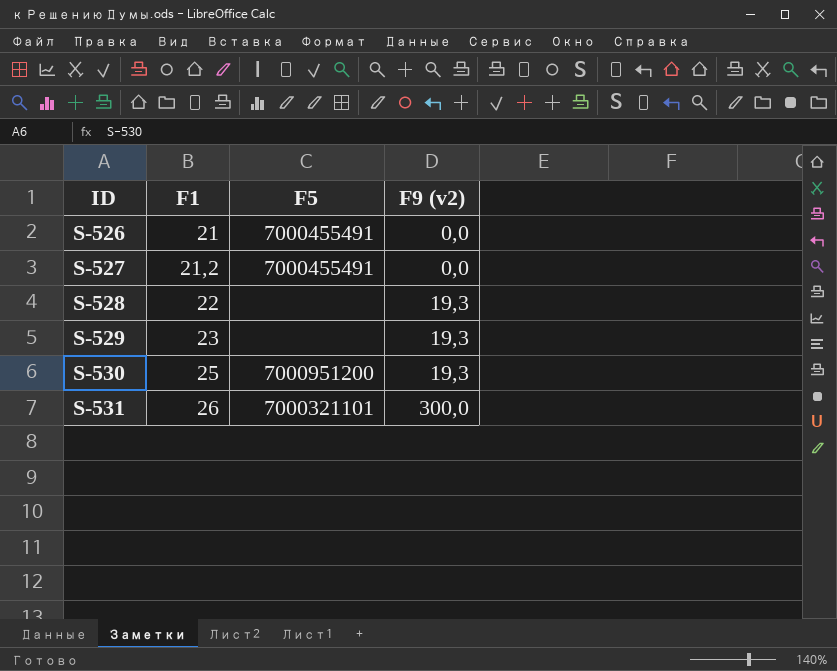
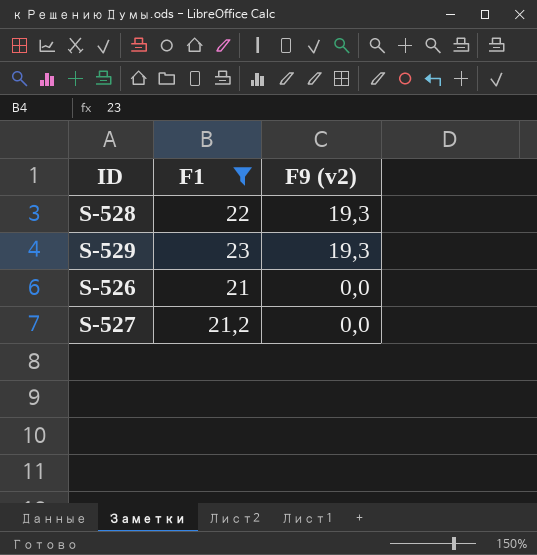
filter: none -> F1 <= 23
row order: ID ascending -> F9 (v2) descending
column F5 | position: 3 -> none

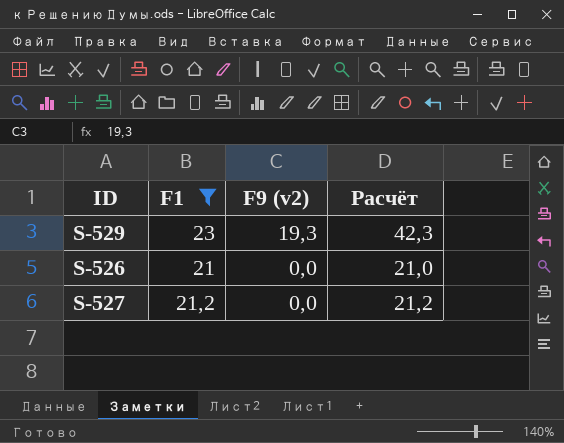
column Расчёт | formula: none -> [F1] + [F9 (v2)]
row S-528: 22 | 19,3 -> none

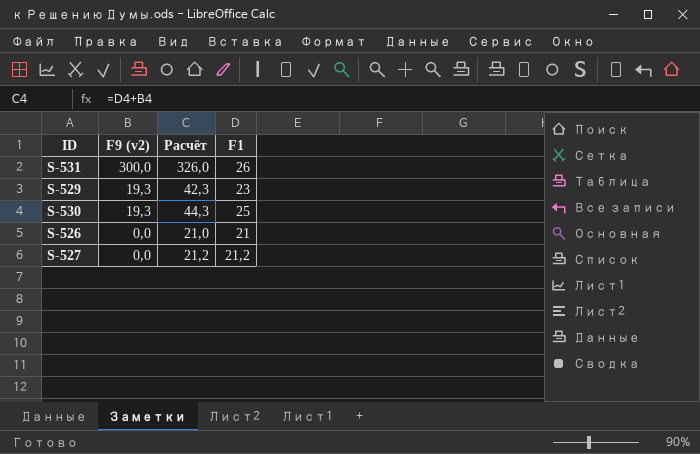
filter: F1 <= 23 -> none
column F1 | position: 2 -> 4

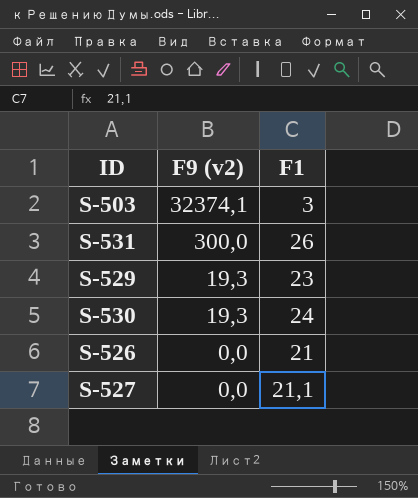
column Расчёт | formula: [F9 (v2)] + [F1] -> none
row S-503: none -> 32374,1 | 3
S-530 | F1: 25 -> 24
S-527 | F1: 21,2 -> 21,1

